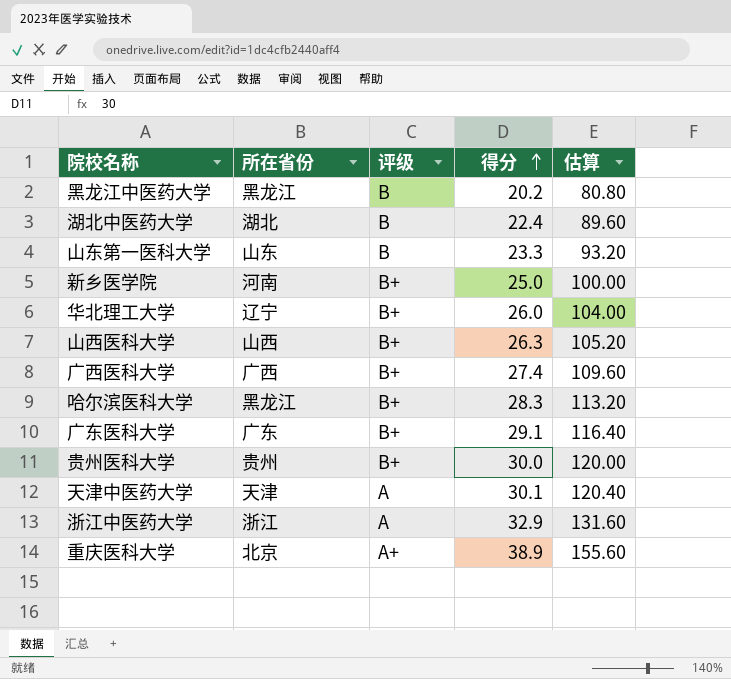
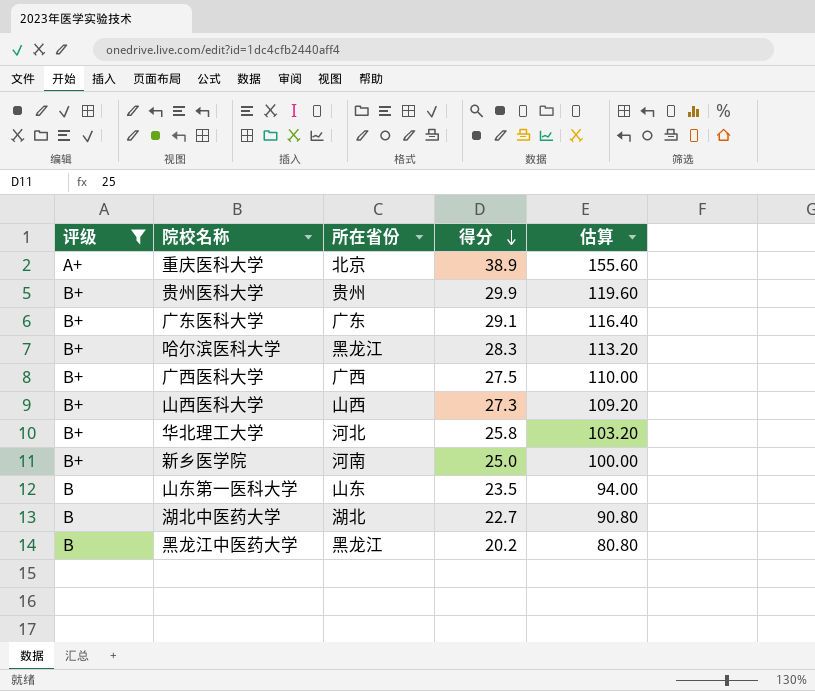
filter: none -> 评级 != A
row order: 得分 ascending -> 得分 descending
column 评级 | position: 3 -> 1
贵州医科大学 | 得分: 30.0 -> 29.9
贵州医科大学 | 估算: 120.00 -> 119.60
广西医科大学 | 得分: 27.4 -> 27.5
广西医科大学 | 估算: 109.60 -> 110.00
山西医科大学 | 得分: 26.3 -> 27.3
山西医科大学 | 估算: 105.20 -> 109.20
华北理工大学 | 所在省份: 辽宁 -> 河北
华北理工大学 | 得分: 26.0 -> 25.8
华北理工大学 | 估算: 104.00 -> 103.20
山东第一医科大学 | 得分: 23.3 -> 23.5
山东第一医科大学 | 估算: 93.20 -> 94.00
湖北中医药大学 | 得分: 22.4 -> 22.7
湖北中医药大学 | 估算: 89.60 -> 90.80

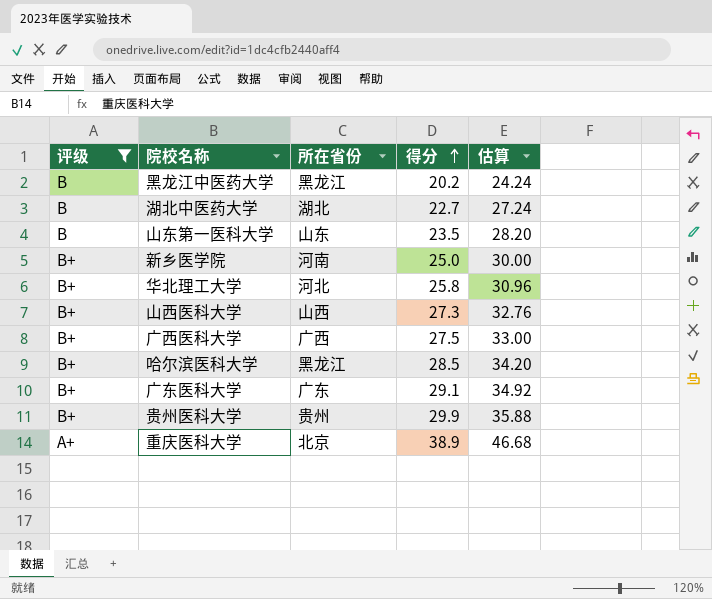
row order: 得分 descending -> 得分 ascending
column 估算 | formula: [得分] * 4 -> [得分] * 1.2
哈尔滨医科大学 | 得分: 28.3 -> 28.5

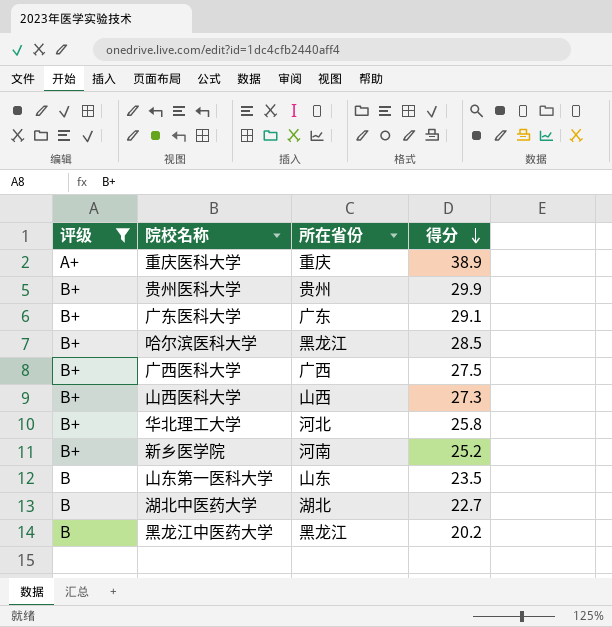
row order: 得分 ascending -> 得分 descending
column 估算 | formula: [得分] * 1.2 -> none
重庆医科大学 | 所在省份: 北京 -> 重庆
新乡医学院 | 得分: 25.0 -> 25.2

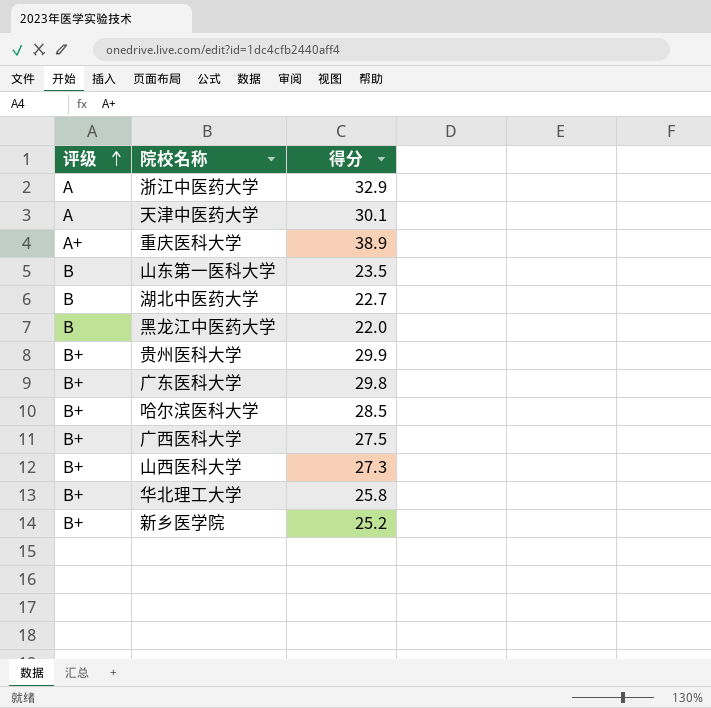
filter: 评级 != A -> none
row order: 得分 descending -> 评级 ascending
column 所在省份 | position: 3 -> none
黑龙江中医药大学 | 得分: 20.2 -> 22.0
广东医科大学 | 得分: 29.1 -> 29.8

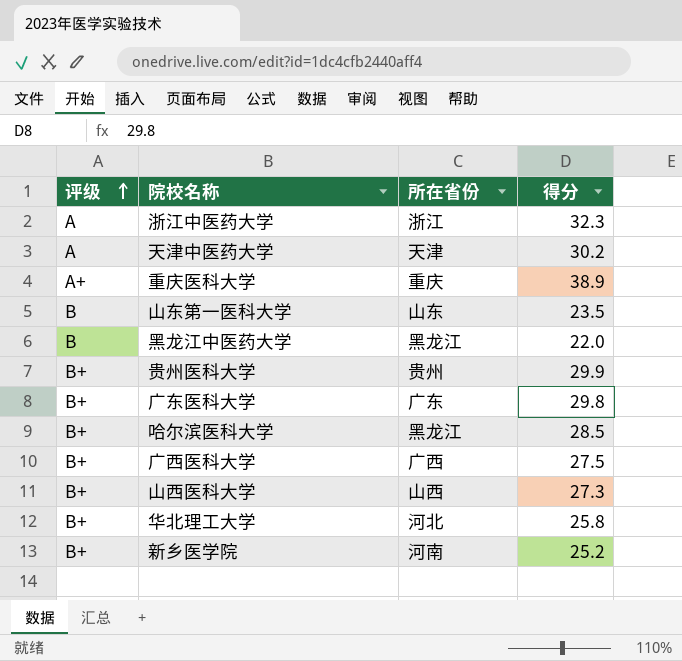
column 所在省份 | position: none -> 3
row 湖北中医药大学: B | 22.7 -> none
浙江中医药大学 | 得分: 32.9 -> 32.3
天津中医药大学 | 得分: 30.1 -> 30.2

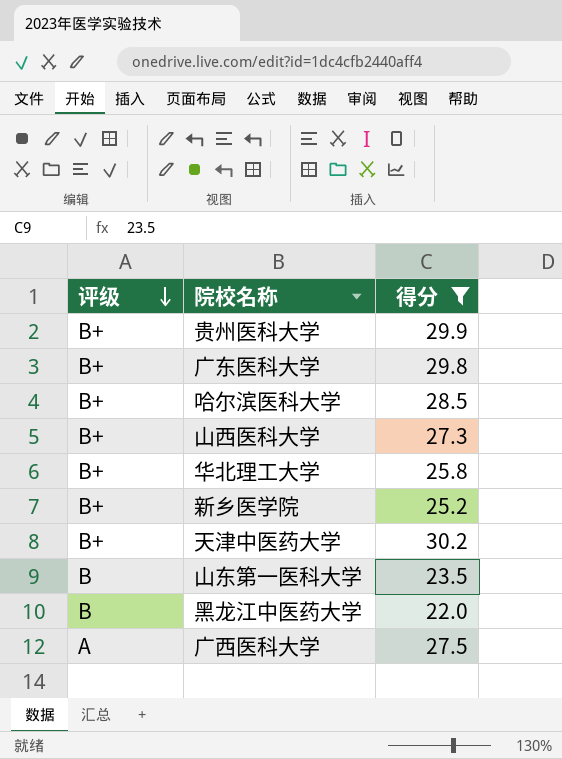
filter: none -> 得分 <= 30.2
row order: 评级 ascending -> 评级 descending
column 所在省份 | position: 3 -> none
天津中医药大学 | 评级: A -> B+
广西医科大学 | 评级: B+ -> A

